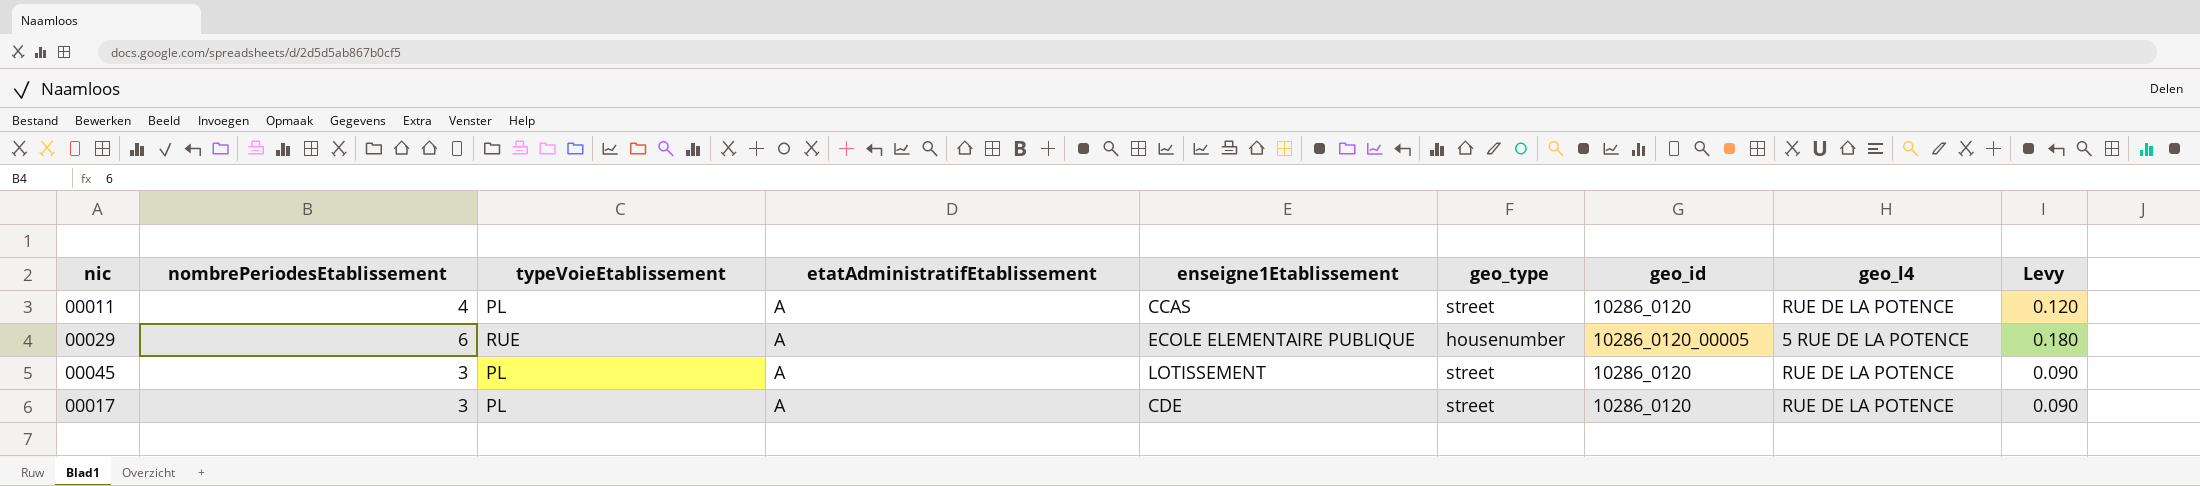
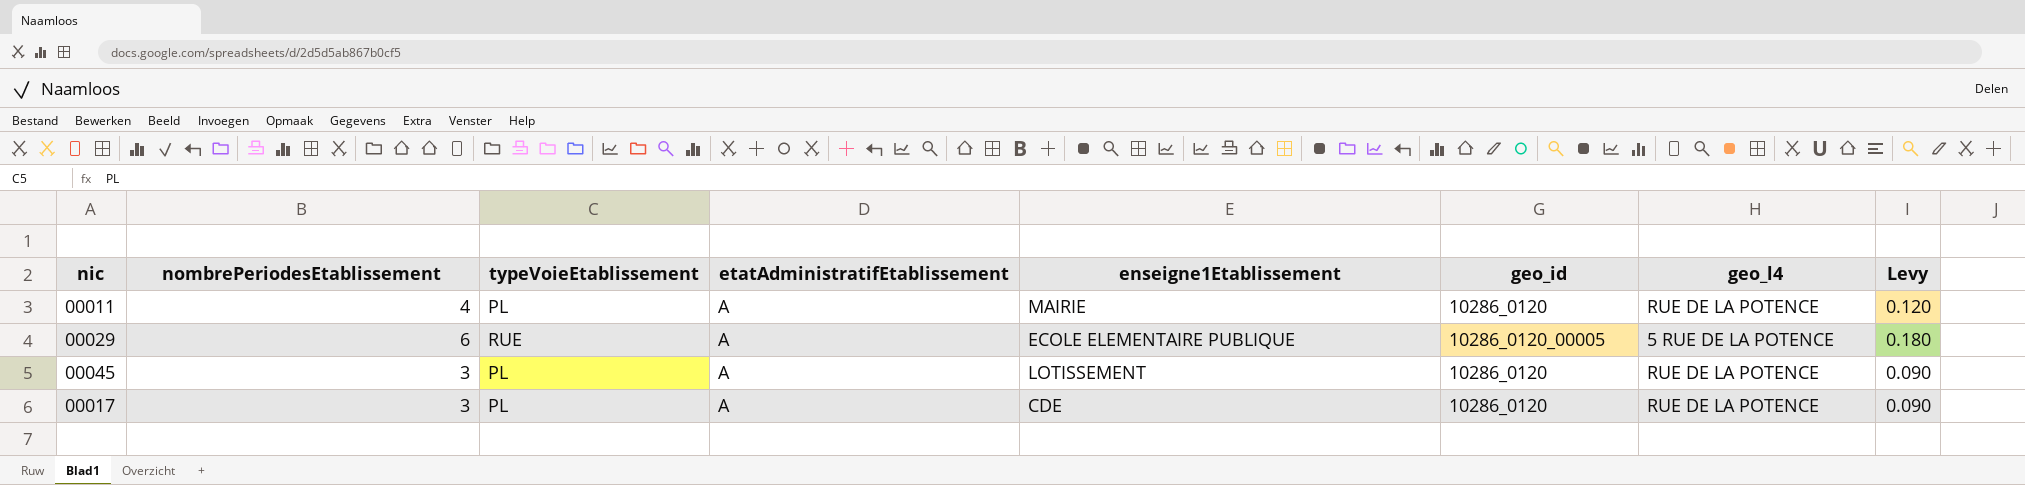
column geo_type | position: 6 -> none
00011 | enseigne1Etablissement: CCAS -> MAIRIE

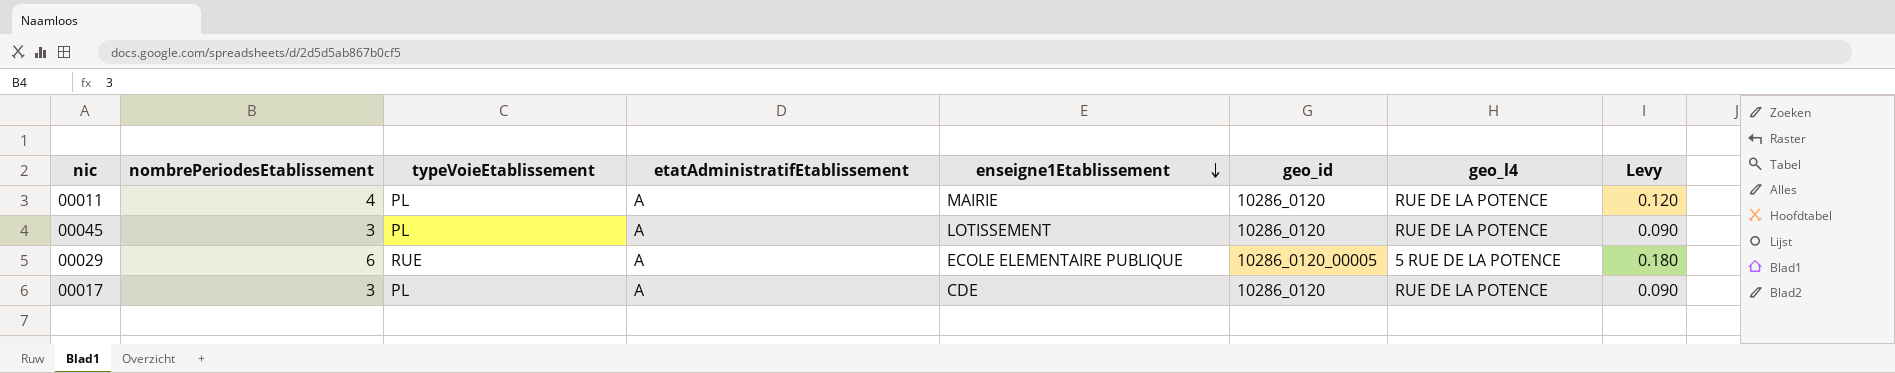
row order: none -> enseigne1Etablissement descending

